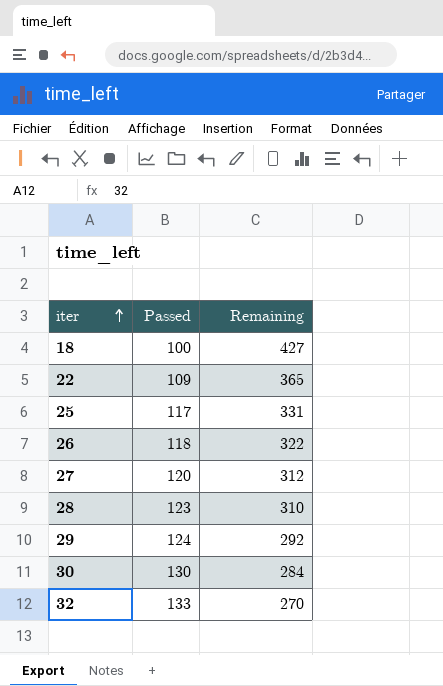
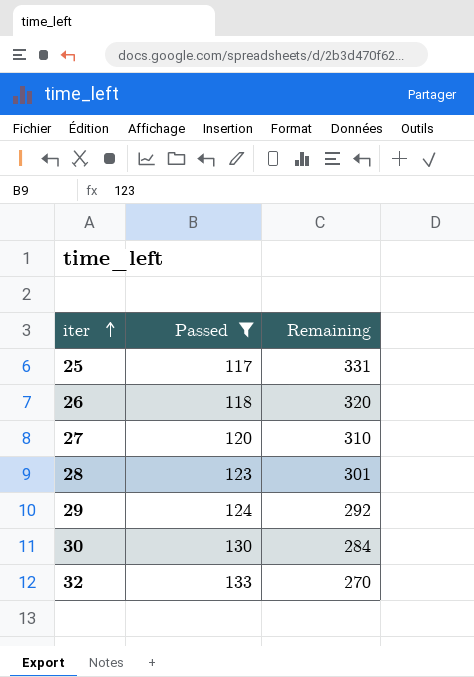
filter: none -> Passed >= 117
26 | Remaining: 322 -> 320
27 | Remaining: 312 -> 310
28 | Remaining: 310 -> 301

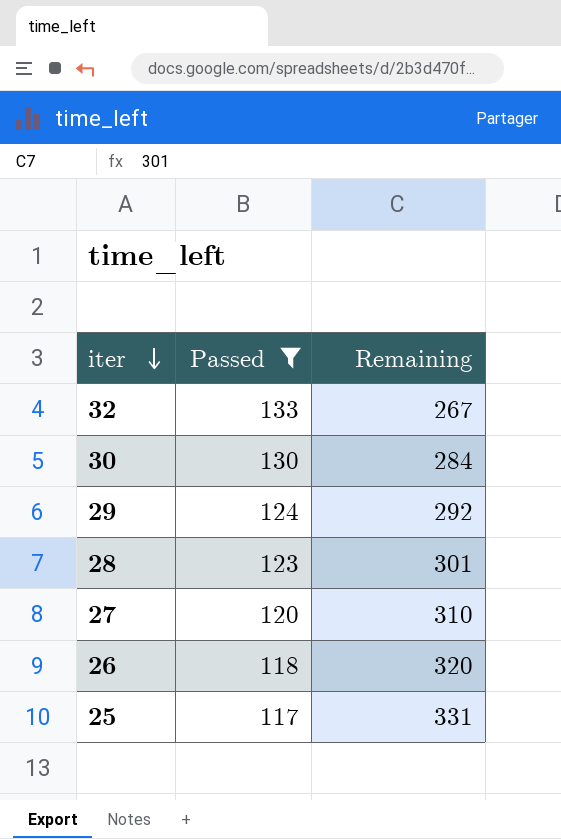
row order: iter ascending -> iter descending
32 | Remaining: 270 -> 267

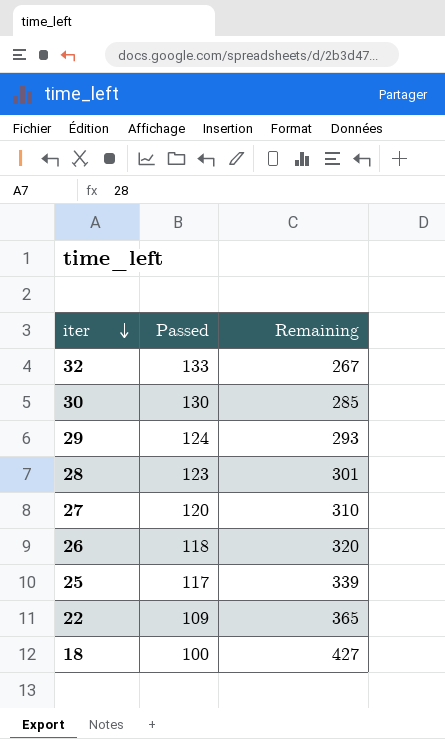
filter: Passed >= 117 -> none
30 | Remaining: 284 -> 285
29 | Remaining: 292 -> 293
25 | Remaining: 331 -> 339

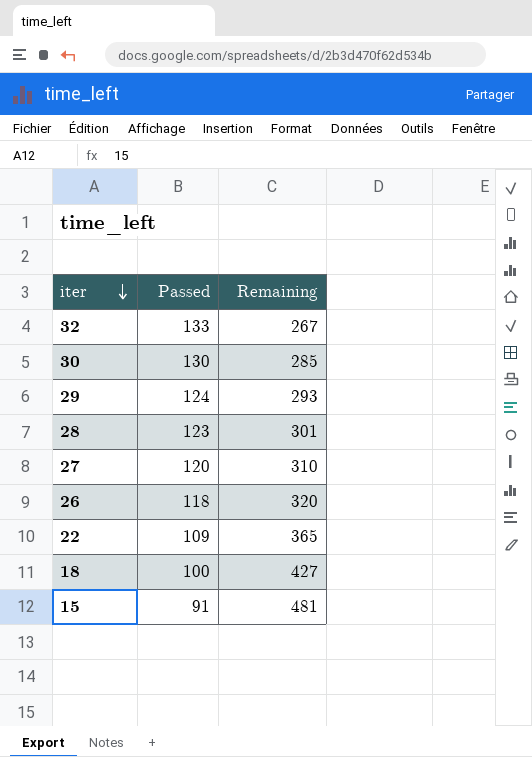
row 25: 117 | 339 -> none
row 15: none -> 91 | 481

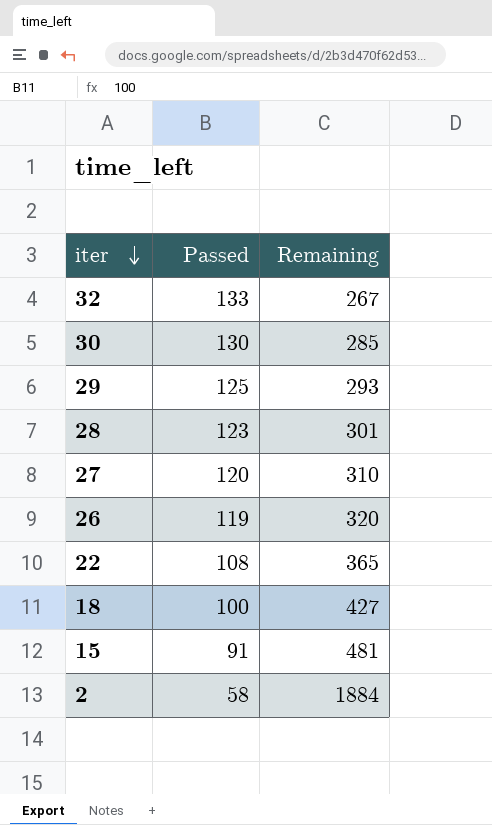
29 | Passed: 124 -> 125
26 | Passed: 118 -> 119
22 | Passed: 109 -> 108
row 2: none -> 58 | 1884

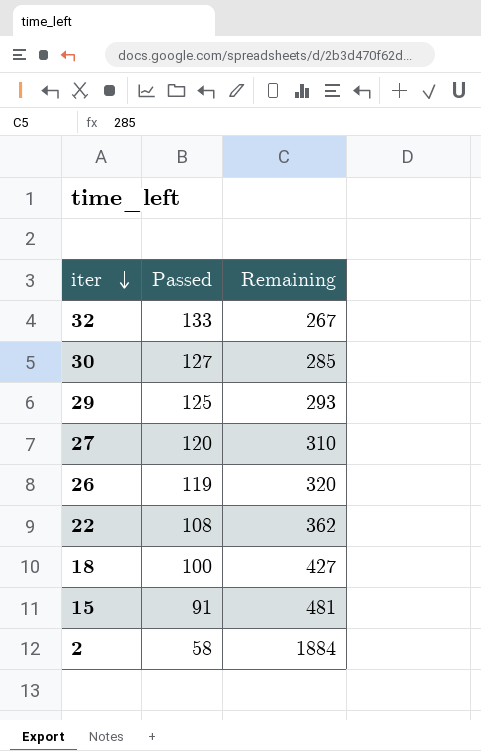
row 28: 123 | 301 -> none
30 | Passed: 130 -> 127
22 | Remaining: 365 -> 362

